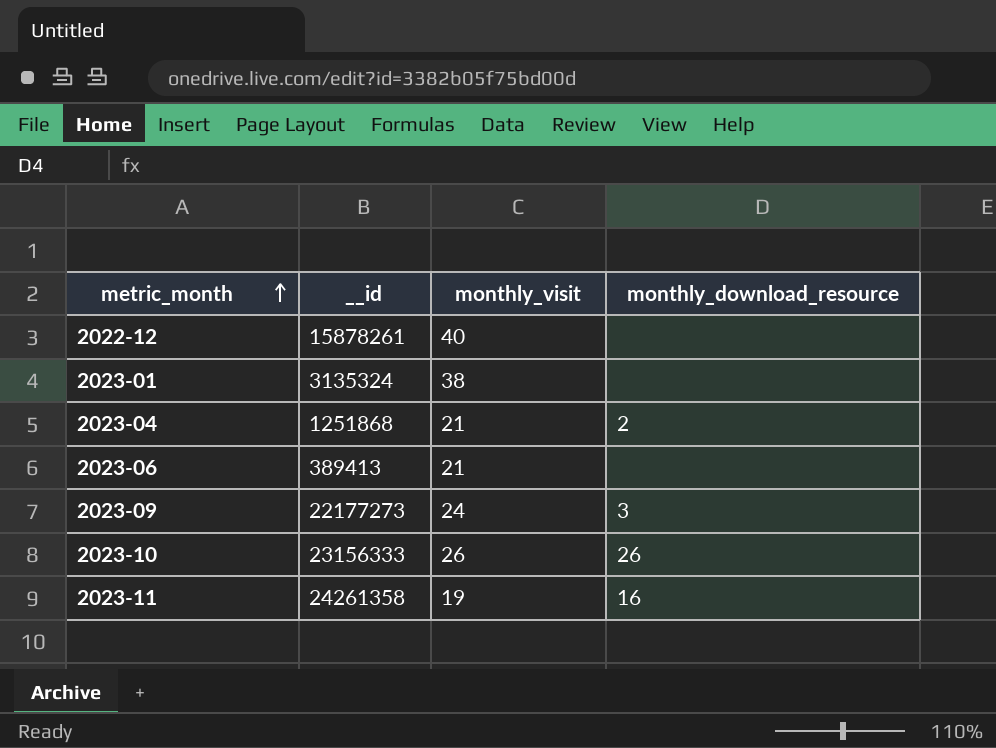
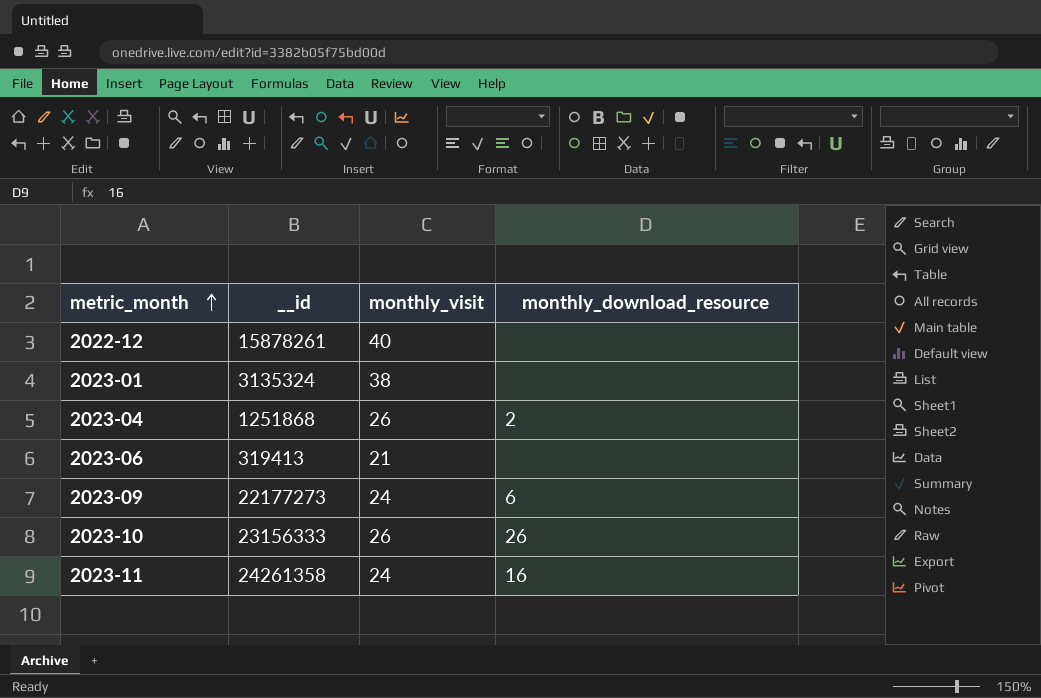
2023-04 | monthly_visit: 21 -> 26
2023-06 | __id: 389413 -> 319413
2023-09 | monthly_download_resource: 3 -> 6
2023-11 | monthly_visit: 19 -> 24

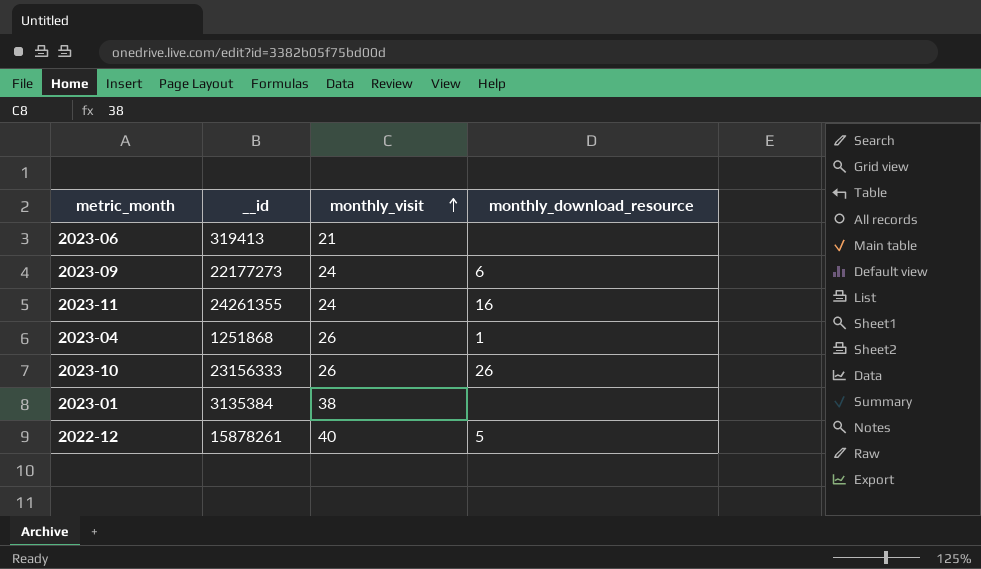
row order: metric_month ascending -> monthly_visit ascending
2023-11 | __id: 24261358 -> 24261355
2023-04 | monthly_download_resource: 2 -> 1
2023-01 | __id: 3135324 -> 3135384
2022-12 | monthly_download_resource: none -> 5

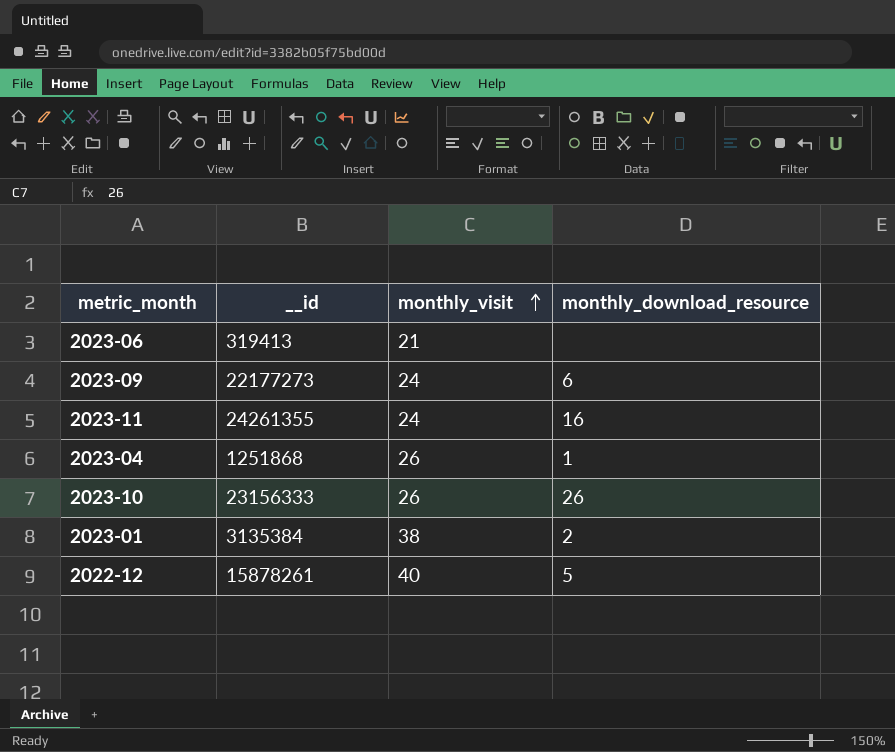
2023-01 | monthly_download_resource: none -> 2

